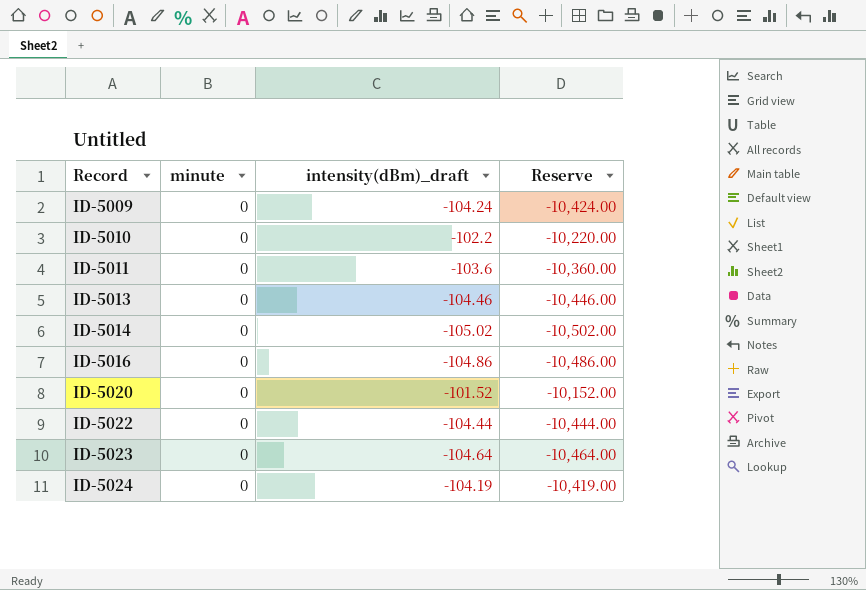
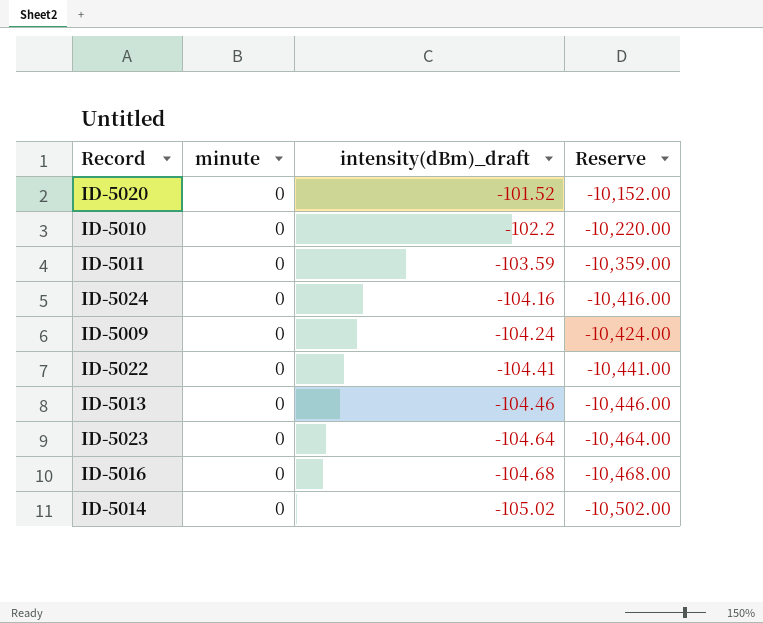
row order: Record ascending -> intensity(dBm)_draft descending
ID-5011 | intensity(dBm)_draft: -103.6 -> -103.59
ID-5011 | Reserve: -10,360.00 -> -10,359.00
ID-5024 | intensity(dBm)_draft: -104.19 -> -104.16
ID-5024 | Reserve: -10,419.00 -> -10,416.00
ID-5022 | intensity(dBm)_draft: -104.44 -> -104.41
ID-5022 | Reserve: -10,444.00 -> -10,441.00
ID-5016 | intensity(dBm)_draft: -104.86 -> -104.68
ID-5016 | Reserve: -10,486.00 -> -10,468.00

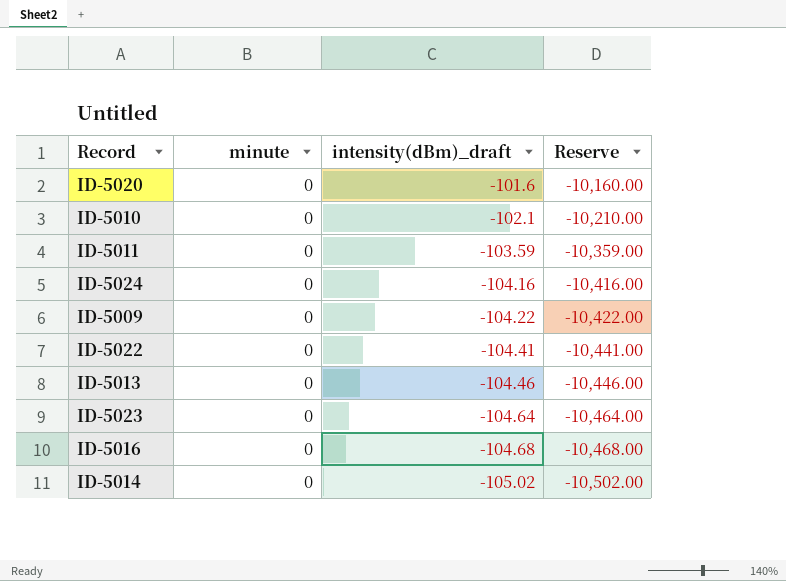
ID-5020 | intensity(dBm)_draft: -101.52 -> -101.6
ID-5020 | Reserve: -10,152.00 -> -10,160.00
ID-5010 | intensity(dBm)_draft: -102.2 -> -102.1
ID-5010 | Reserve: -10,220.00 -> -10,210.00
ID-5009 | intensity(dBm)_draft: -104.24 -> -104.22
ID-5009 | Reserve: -10,424.00 -> -10,422.00

